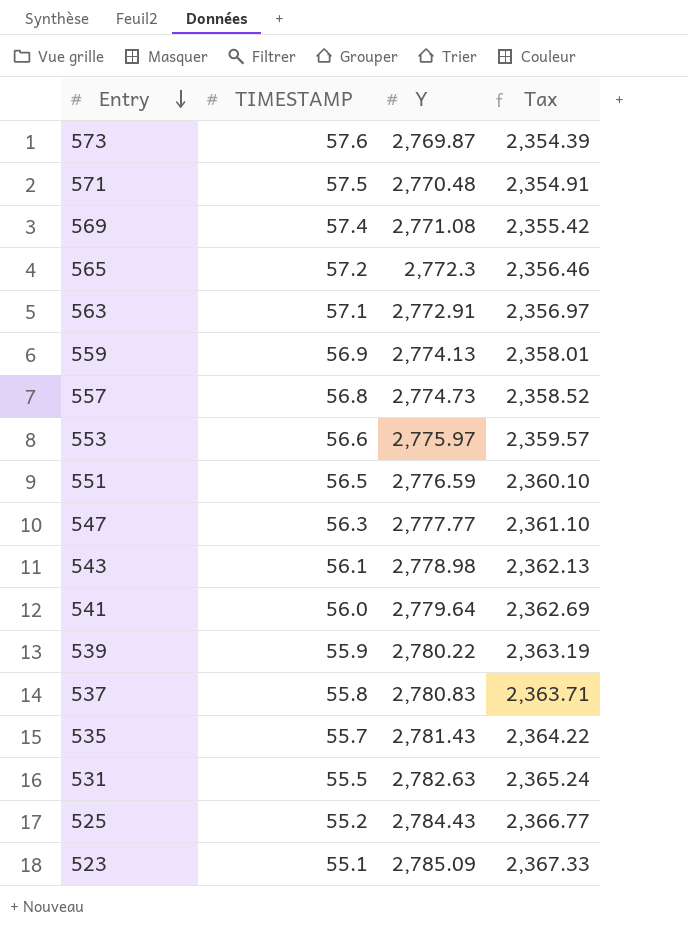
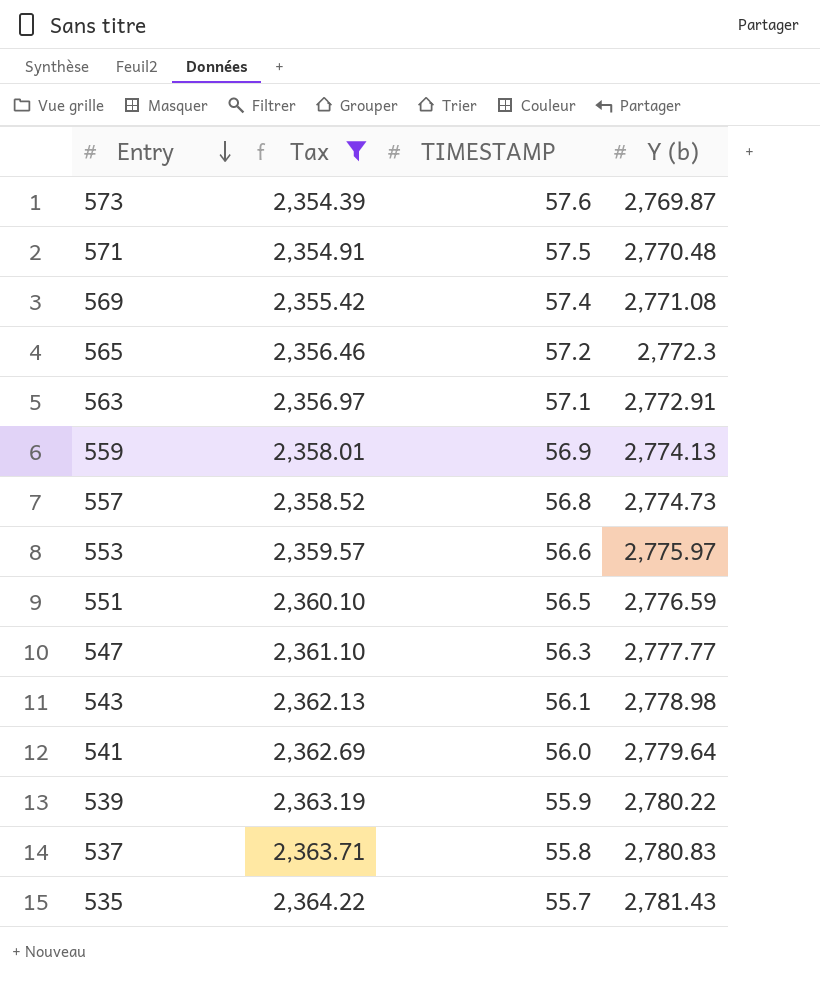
filter: none -> Tax <= 2,364.22
column Tax | position: 4 -> 2
column name: Y -> Y (b)

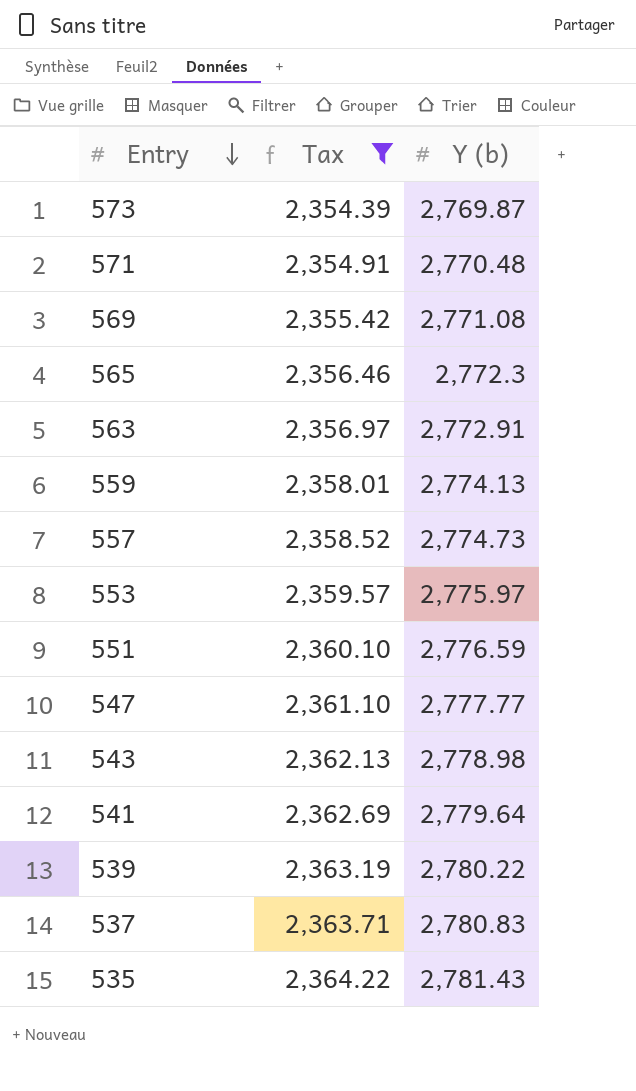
column TIMESTAMP | position: 3 -> none

